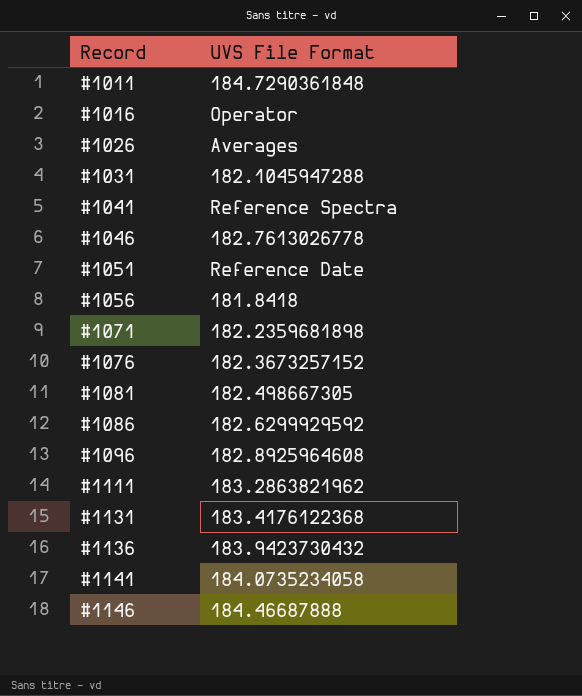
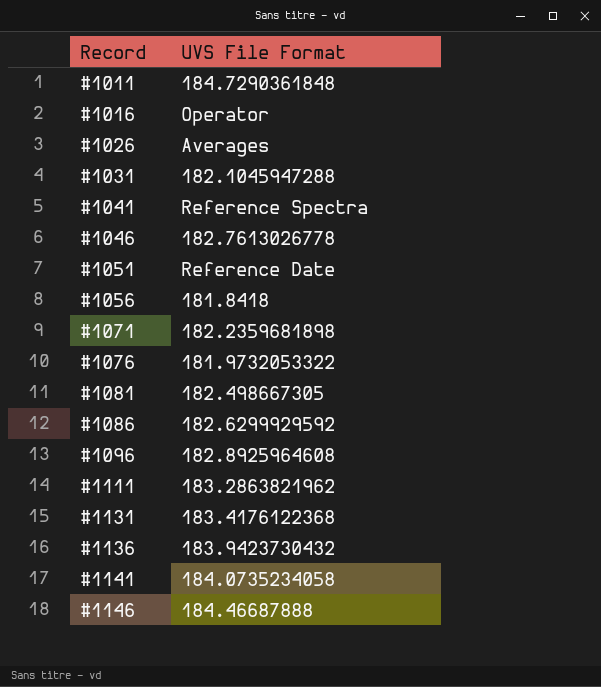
#1076 | UVS File Format: 182.3673257152 -> 181.9732053322

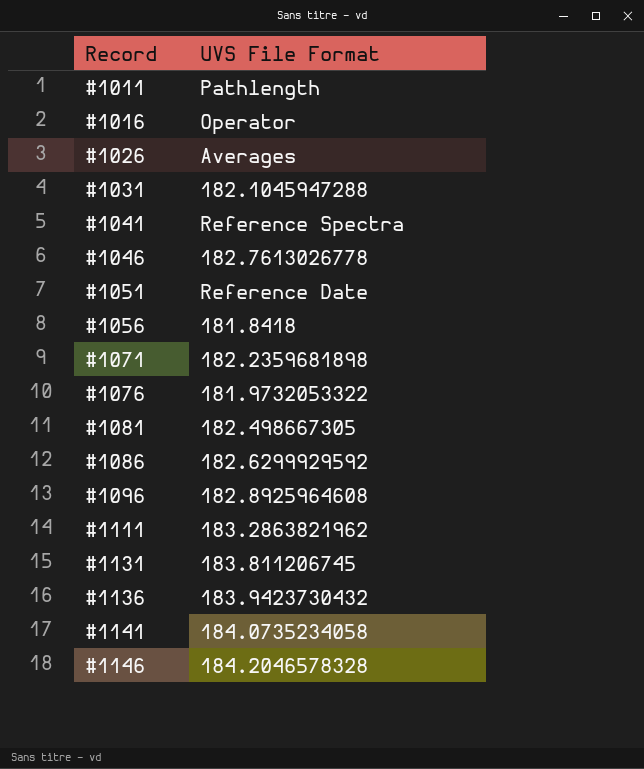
#1011 | UVS File Format: 184.7290361848 -> Pathlength
#1131 | UVS File Format: 183.4176122368 -> 183.811206745
#1146 | UVS File Format: 184.46687888 -> 184.2046578328

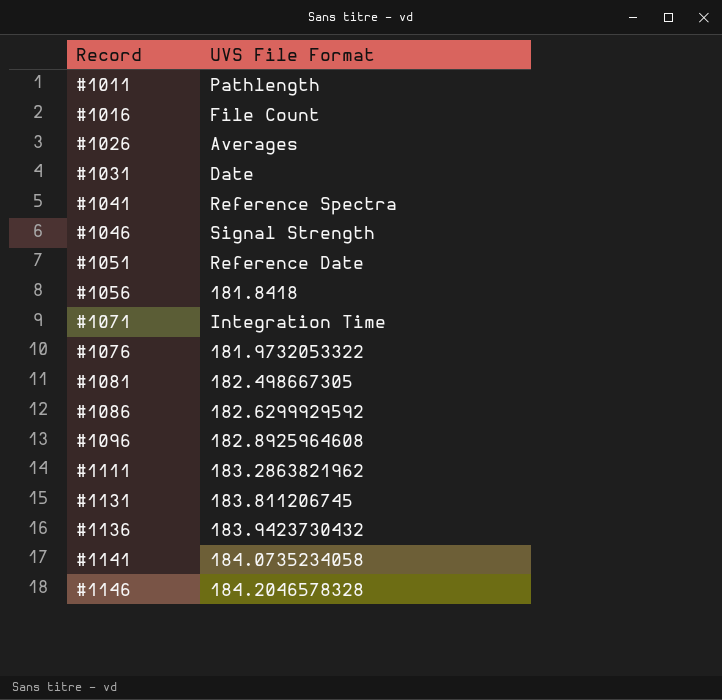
#1016 | UVS File Format: Operator -> File Count
#1031 | UVS File Format: 182.1045947288 -> Date
#1046 | UVS File Format: 182.7613026778 -> Signal Strength
#1071 | UVS File Format: 182.2359681898 -> Integration Time

